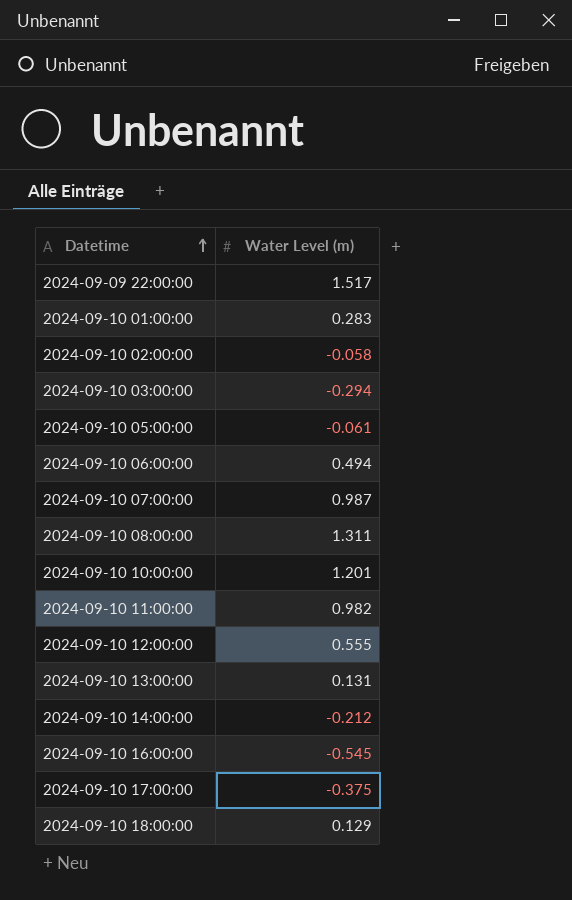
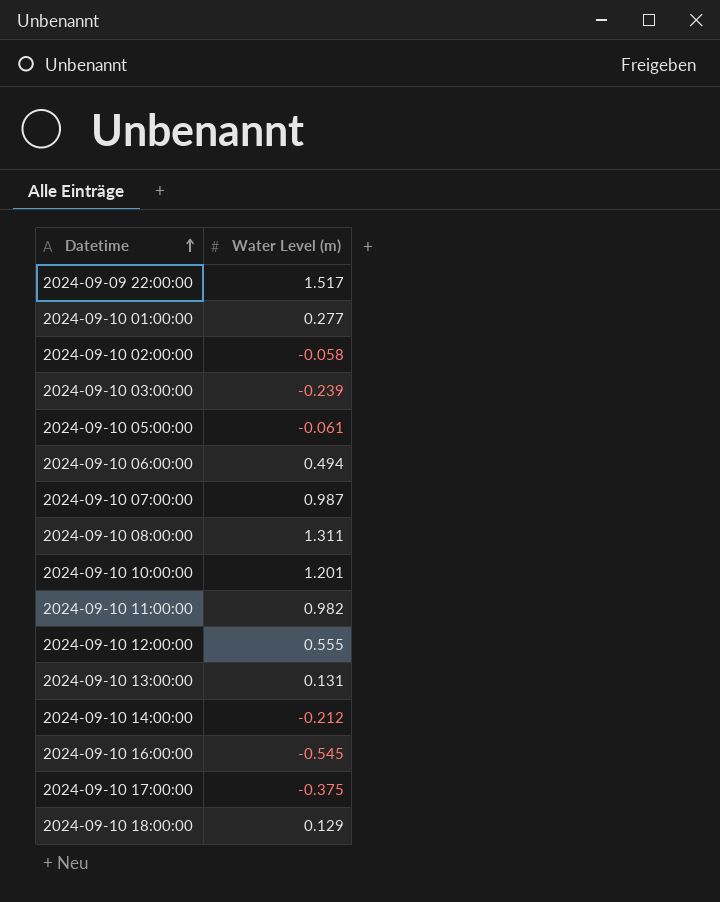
2024-09-10 01:00:00 | Water Level (m): 0.283 -> 0.277
2024-09-10 03:00:00 | Water Level (m): -0.294 -> -0.239

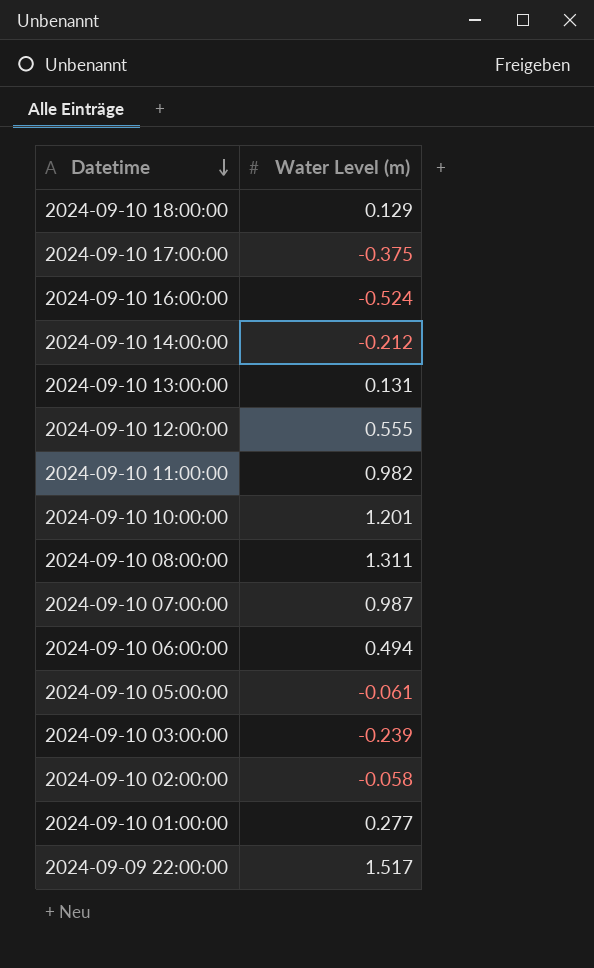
row order: Datetime ascending -> Datetime descending
2024-09-10 16:00:00 | Water Level (m): -0.545 -> -0.524

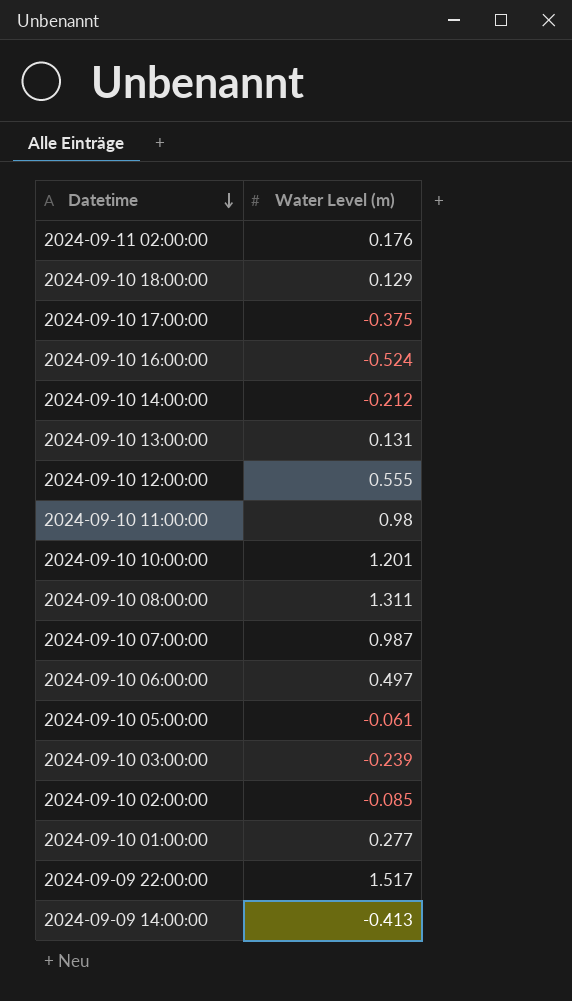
row 2024-09-11 02:00:00: none -> 0.176
2024-09-10 11:00:00 | Water Level (m): 0.982 -> 0.98
2024-09-10 06:00:00 | Water Level (m): 0.494 -> 0.497
2024-09-10 02:00:00 | Water Level (m): -0.058 -> -0.085
row 2024-09-09 14:00:00: none -> -0.413

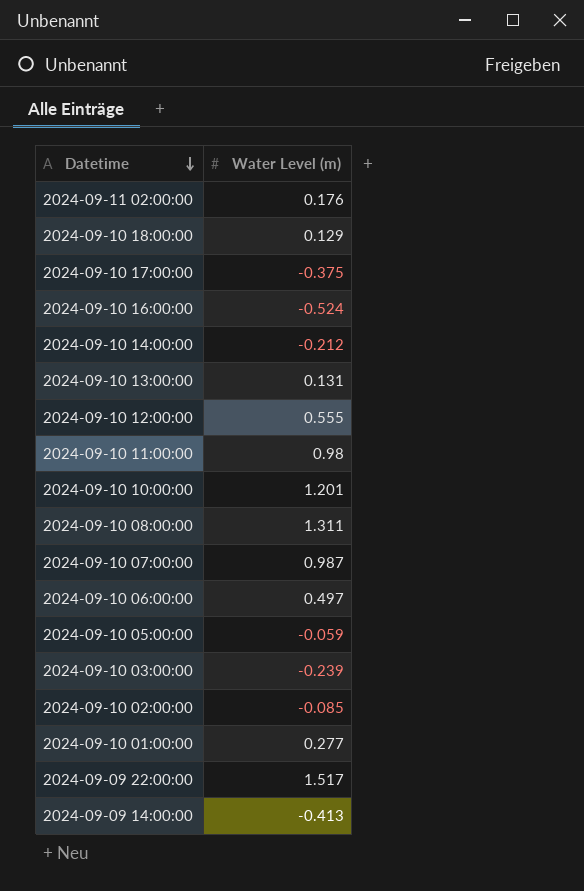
2024-09-10 05:00:00 | Water Level (m): -0.061 -> -0.059

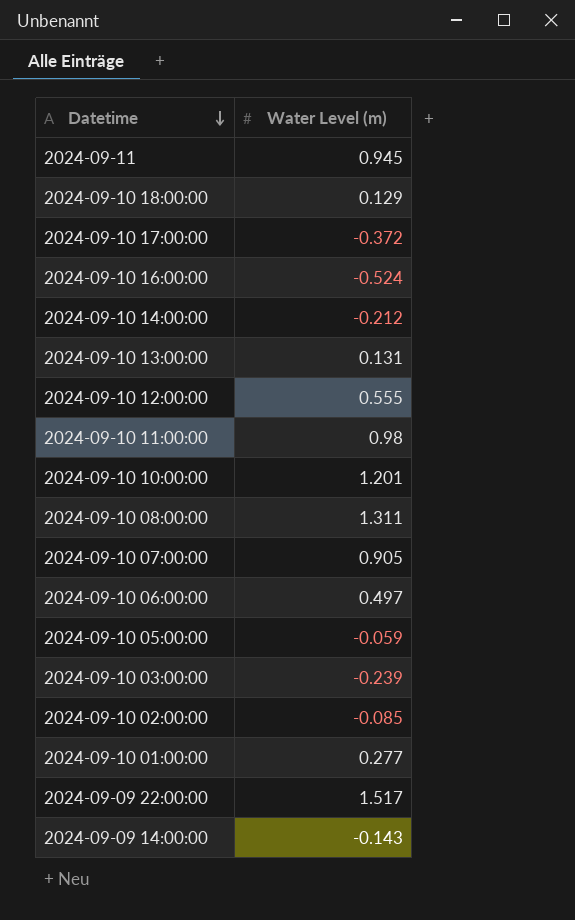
row 2024-09-11 02:00:00: 0.176 -> none
row 2024-09-11: none -> 0.945
2024-09-10 17:00:00 | Water Level (m): -0.375 -> -0.372
2024-09-10 07:00:00 | Water Level (m): 0.987 -> 0.905
2024-09-09 14:00:00 | Water Level (m): -0.413 -> -0.143

